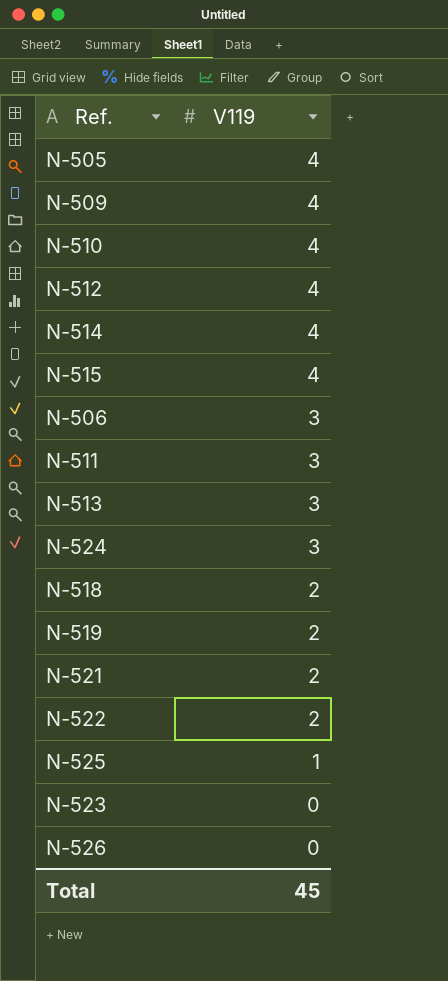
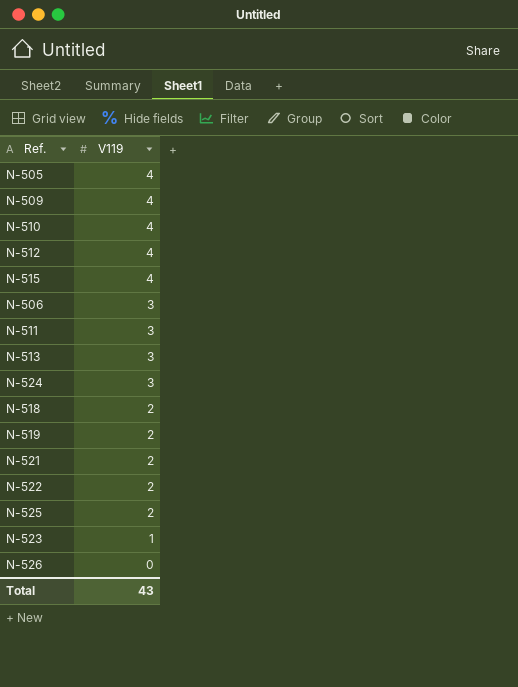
row N-514: 4 -> none
N-525 | V119: 1 -> 2
N-523 | V119: 0 -> 1
Total | V119: 45 -> 43

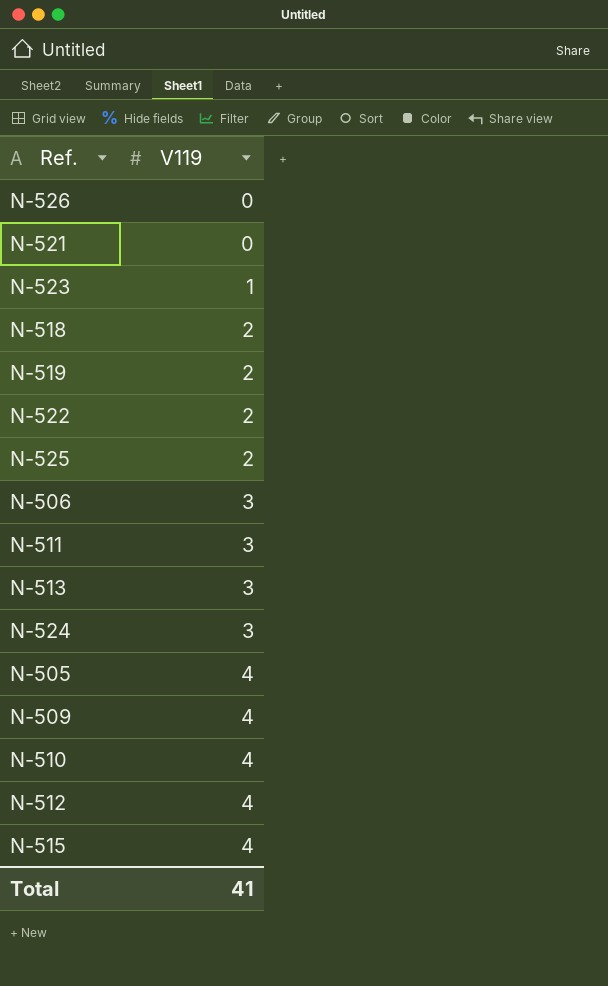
row order: V119 descending -> V119 ascending
N-521 | V119: 2 -> 0
Total | V119: 43 -> 41

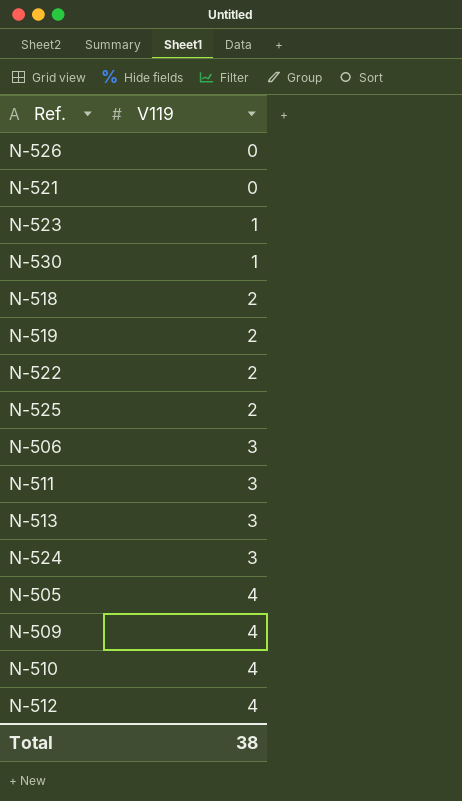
row N-515: 4 -> none
row N-530: none -> 1
Total | V119: 41 -> 38

